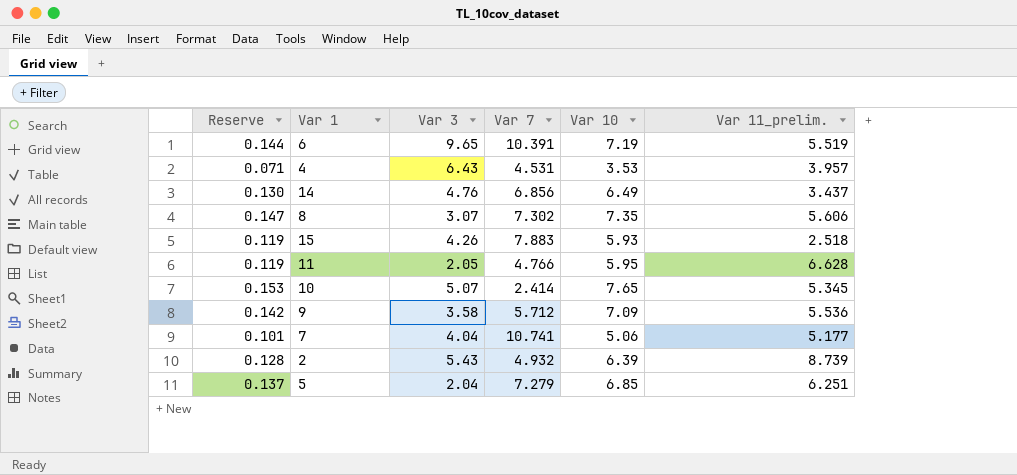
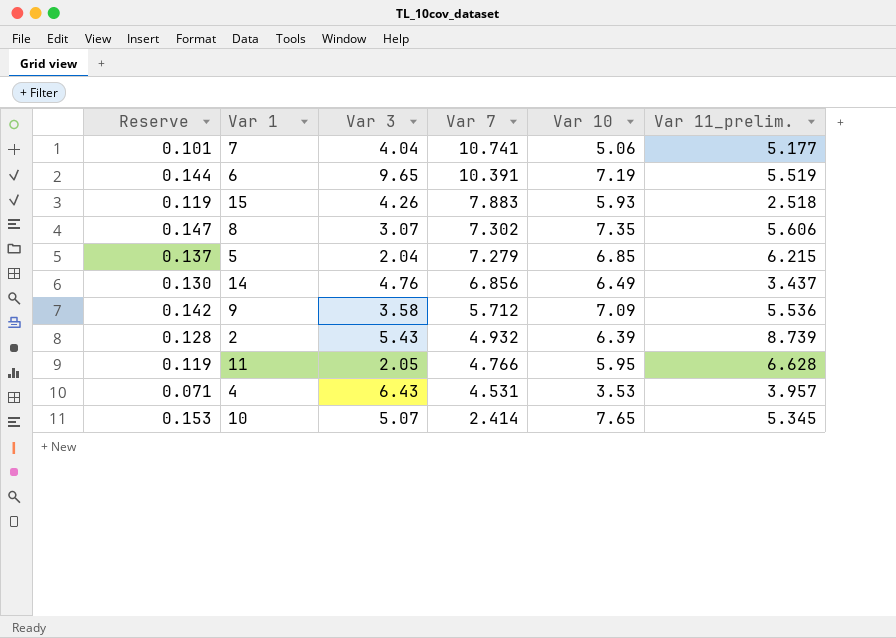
row order: none -> Var 7 descending
5 | Var 11_prelim.: 6.251 -> 6.215

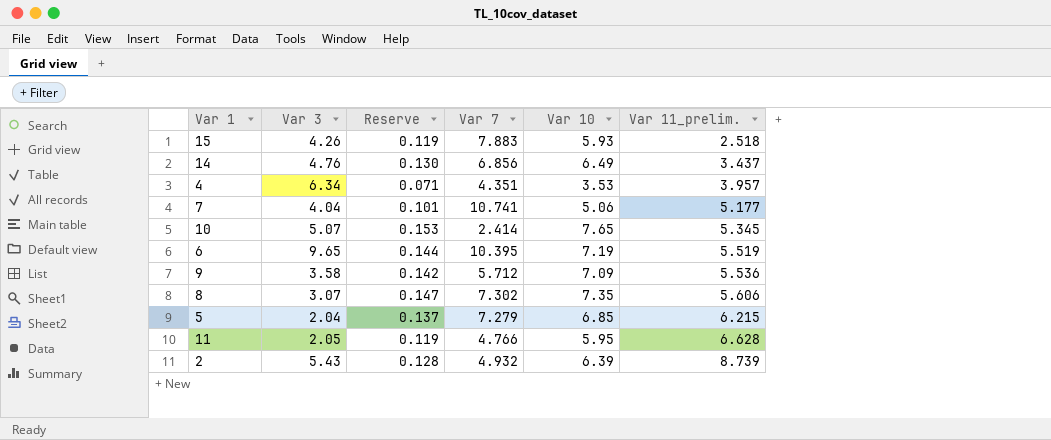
row order: Var 7 descending -> Var 11_prelim. ascending
column Reserve | position: 1 -> 3
4 | Var 3: 6.43 -> 6.34
4 | Var 7: 4.531 -> 4.351
6 | Var 7: 10.391 -> 10.395

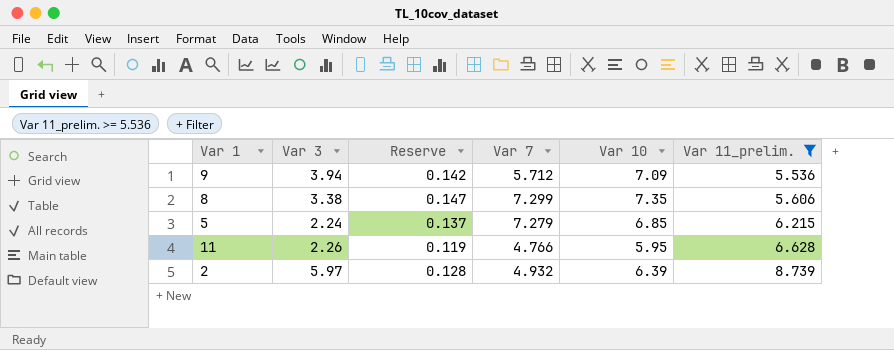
filter: none -> Var 11_prelim. >= 5.536
9 | Var 3: 3.58 -> 3.94
8 | Var 3: 3.07 -> 3.38
8 | Var 7: 7.302 -> 7.299
5 | Var 3: 2.04 -> 2.24
11 | Var 3: 2.05 -> 2.26
2 | Var 3: 5.43 -> 5.97

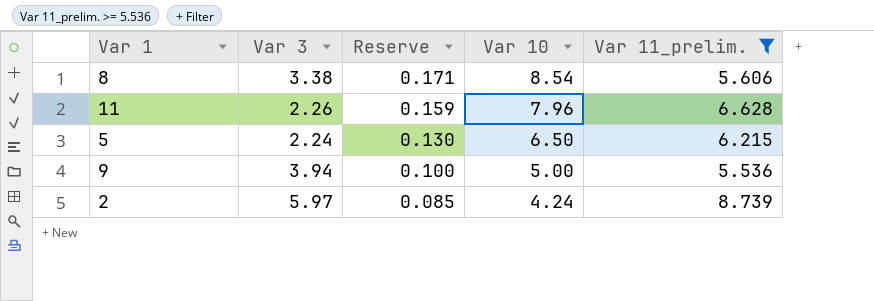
row order: Var 11_prelim. ascending -> Reserve descending
column Var 7 | position: 4 -> none
8 | Reserve: 0.147 -> 0.171
8 | Var 10: 7.35 -> 8.54
11 | Reserve: 0.119 -> 0.159
11 | Var 10: 5.95 -> 7.96
5 | Reserve: 0.137 -> 0.130
5 | Var 10: 6.85 -> 6.50
9 | Reserve: 0.142 -> 0.100
9 | Var 10: 7.09 -> 5.00
2 | Reserve: 0.128 -> 0.085
2 | Var 10: 6.39 -> 4.24

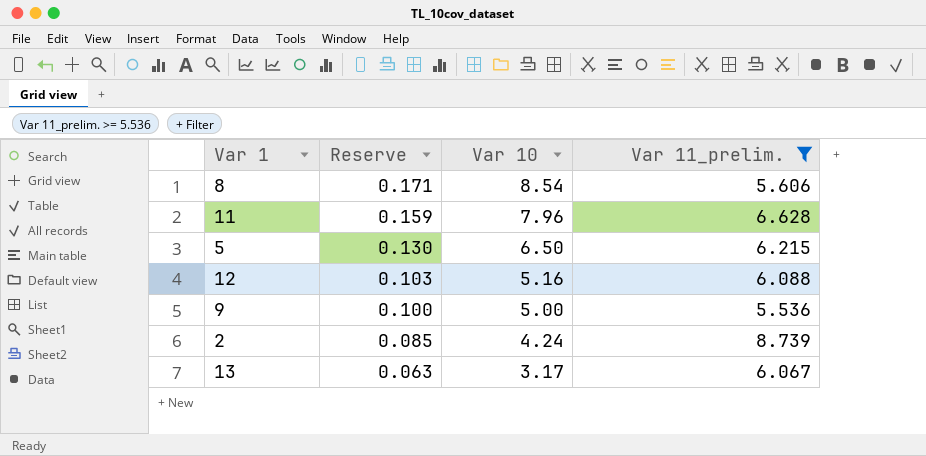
column Var 3 | position: 2 -> none
row 12: none -> 0.103 | 5.16 | 6.088
row 13: none -> 0.063 | 3.17 | 6.067

